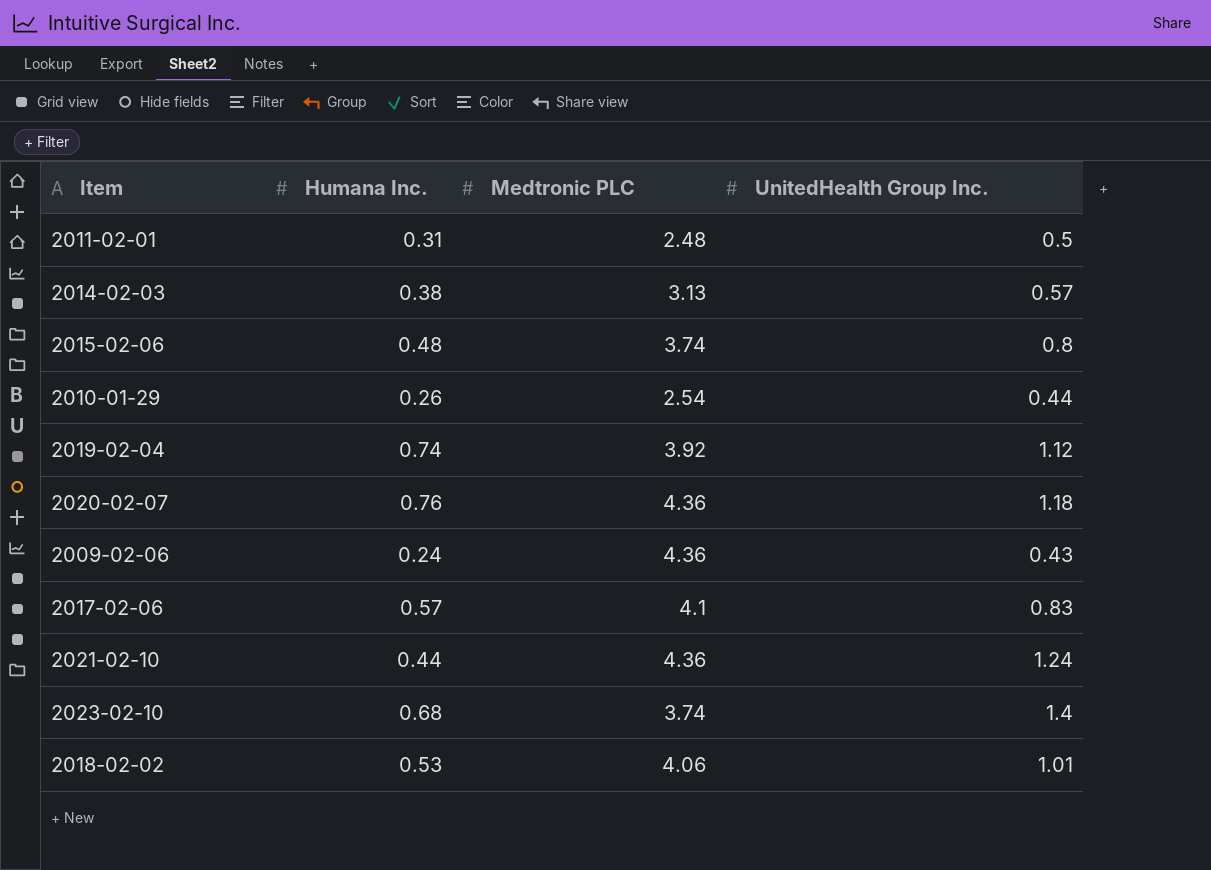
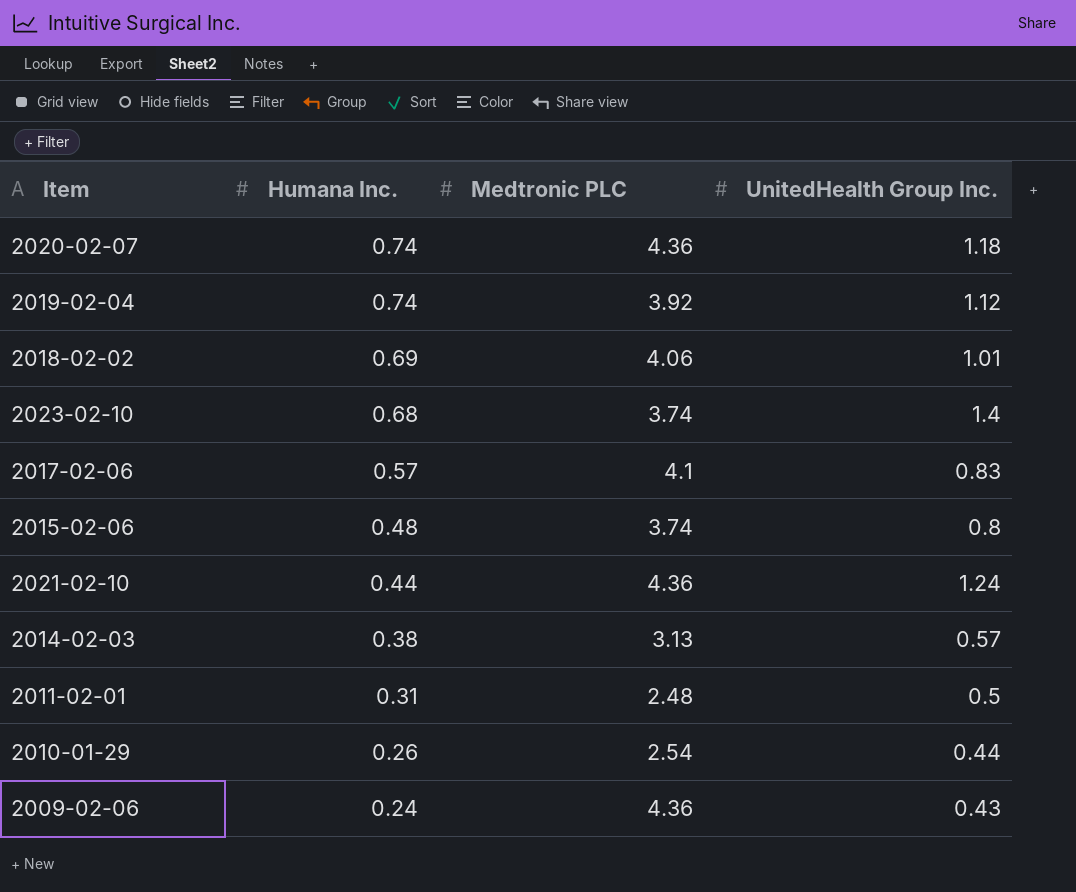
row order: none -> Humana Inc. descending
2020-02-07 | Humana Inc.: 0.76 -> 0.74
2018-02-02 | Humana Inc.: 0.53 -> 0.69

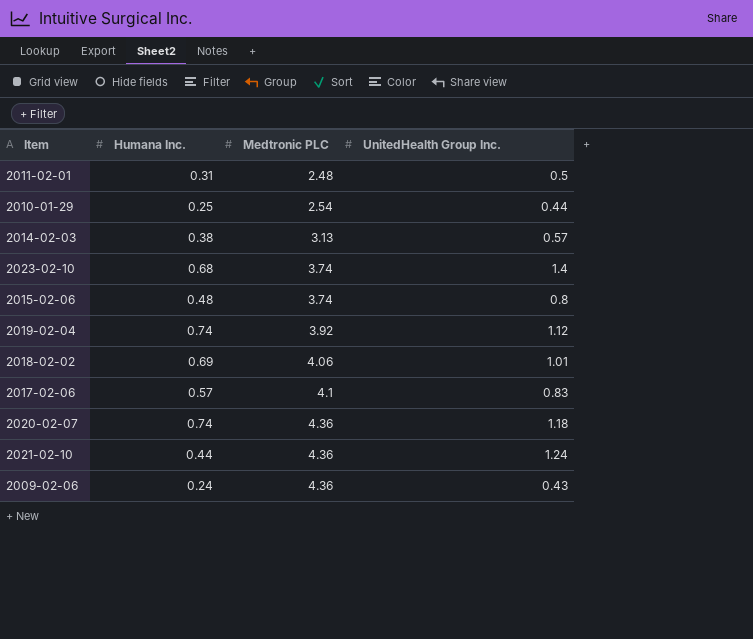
row order: Humana Inc. descending -> Medtronic PLC ascending
2010-01-29 | Humana Inc.: 0.26 -> 0.25

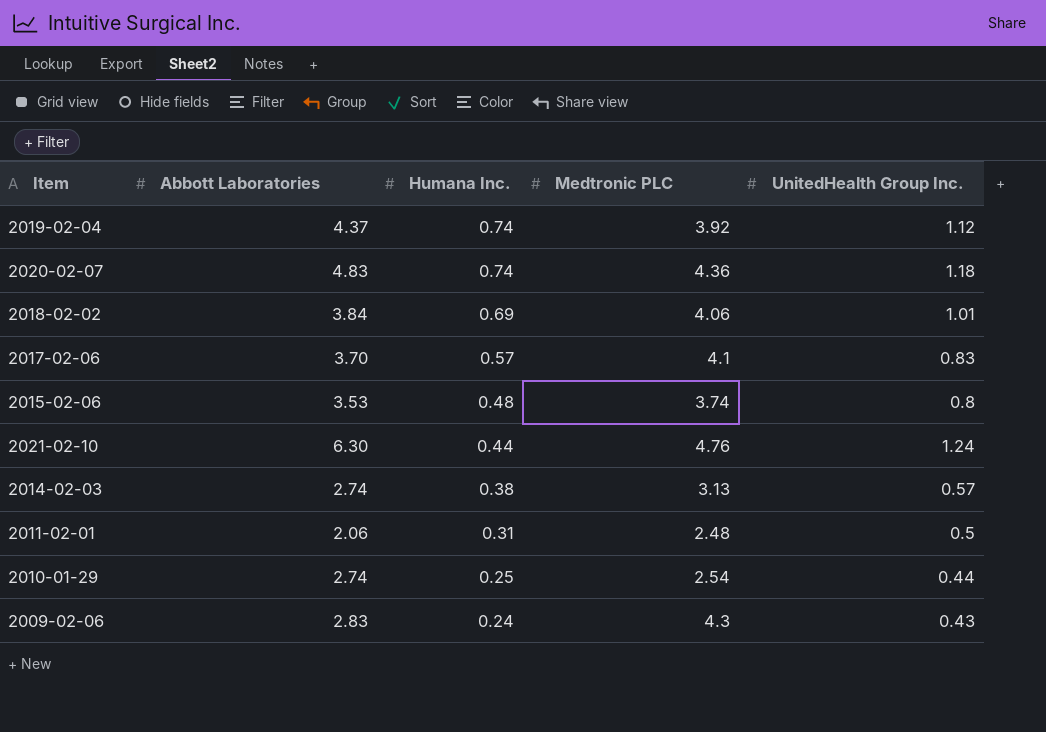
row order: Medtronic PLC ascending -> Humana Inc. descending
column Abbott Laboratories | position: none -> 2
row 2023-02-10: 0.68 | 3.74 | 1.4 -> none
2021-02-10 | Medtronic PLC: 4.36 -> 4.76
2009-02-06 | Medtronic PLC: 4.36 -> 4.3

